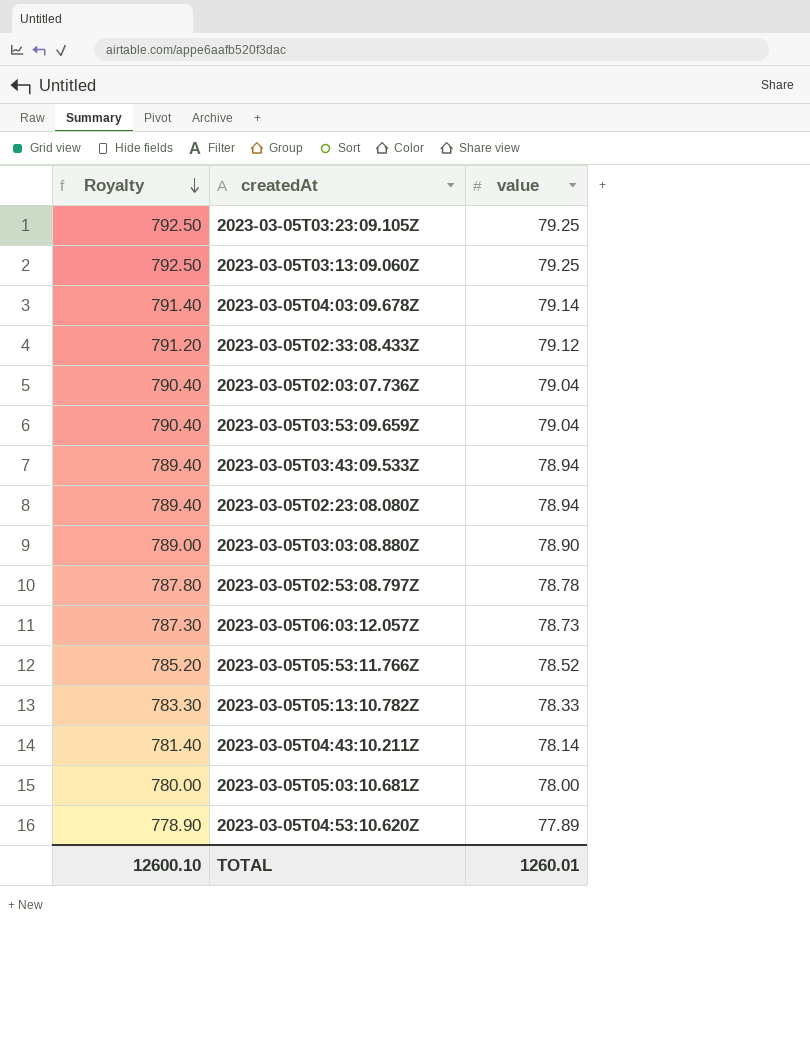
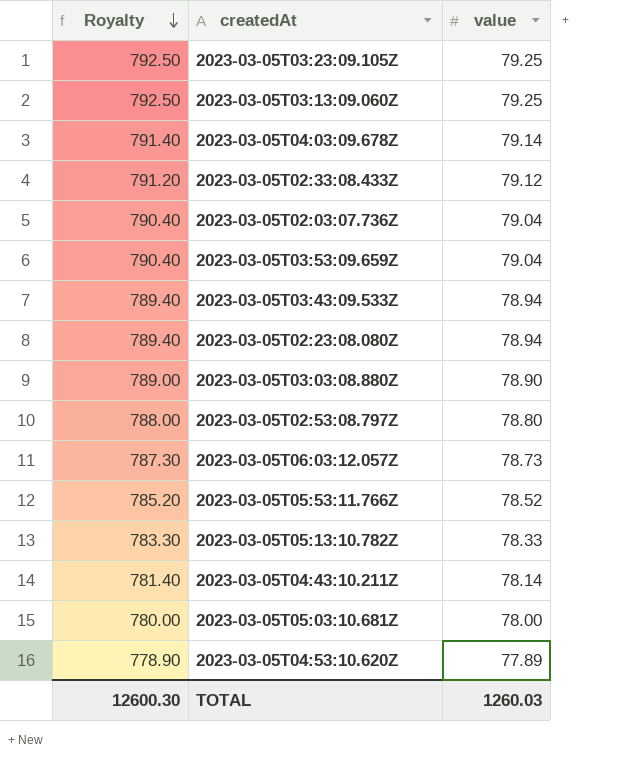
2023-03-05T02:53:08.797Z | Royalty: 787.80 -> 788.00
2023-03-05T02:53:08.797Z | value: 78.78 -> 78.80
TOTAL | Royalty: 12600.10 -> 12600.30
TOTAL | value: 1260.01 -> 1260.03

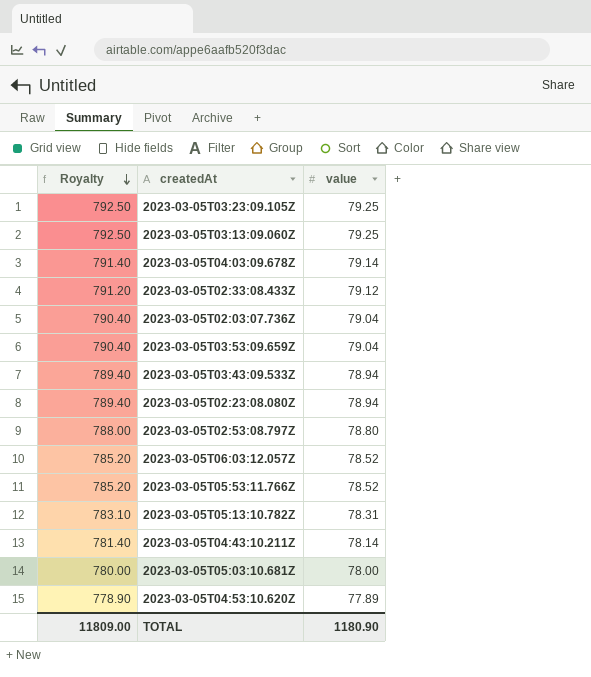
row 2023-03-05T03:03:08.880Z: 789.00 | 78.90 -> none
2023-03-05T06:03:12.057Z | Royalty: 787.30 -> 785.20
2023-03-05T06:03:12.057Z | value: 78.73 -> 78.52
2023-03-05T05:13:10.782Z | Royalty: 783.30 -> 783.10
2023-03-05T05:13:10.782Z | value: 78.33 -> 78.31
TOTAL | Royalty: 12600.30 -> 11809.00
TOTAL | value: 1260.03 -> 1180.90

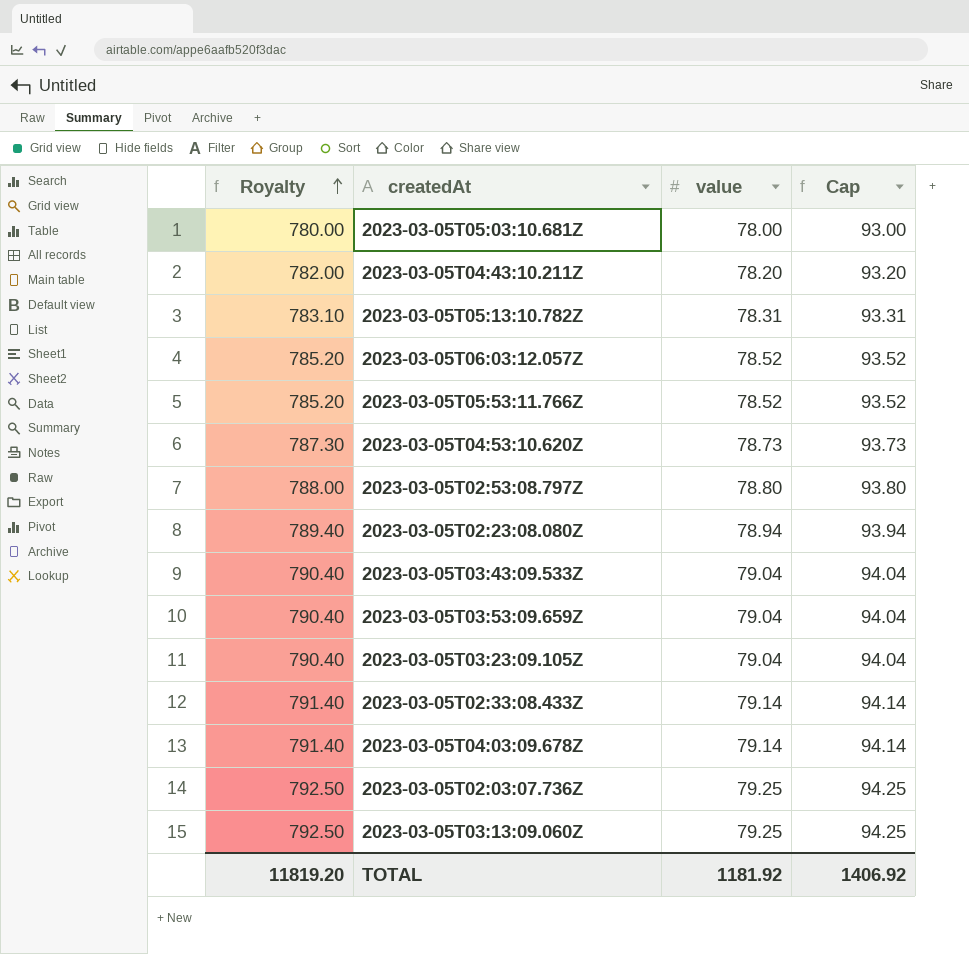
row order: Royalty descending -> Royalty ascending
column Cap | formula: none -> [value] + 15
2023-03-05T04:43:10.211Z | Royalty: 781.40 -> 782.00
2023-03-05T04:43:10.211Z | value: 78.14 -> 78.20
2023-03-05T04:53:10.620Z | Royalty: 778.90 -> 787.30
2023-03-05T04:53:10.620Z | value: 77.89 -> 78.73
2023-03-05T03:43:09.533Z | Royalty: 789.40 -> 790.40
2023-03-05T03:43:09.533Z | value: 78.94 -> 79.04
2023-03-05T03:23:09.105Z | Royalty: 792.50 -> 790.40
2023-03-05T03:23:09.105Z | value: 79.25 -> 79.04
2023-03-05T02:33:08.433Z | Royalty: 791.20 -> 791.40
2023-03-05T02:33:08.433Z | value: 79.12 -> 79.14
2023-03-05T02:03:07.736Z | Royalty: 790.40 -> 792.50
2023-03-05T02:03:07.736Z | value: 79.04 -> 79.25
TOTAL | Royalty: 11809.00 -> 11819.20
TOTAL | value: 1180.90 -> 1181.92

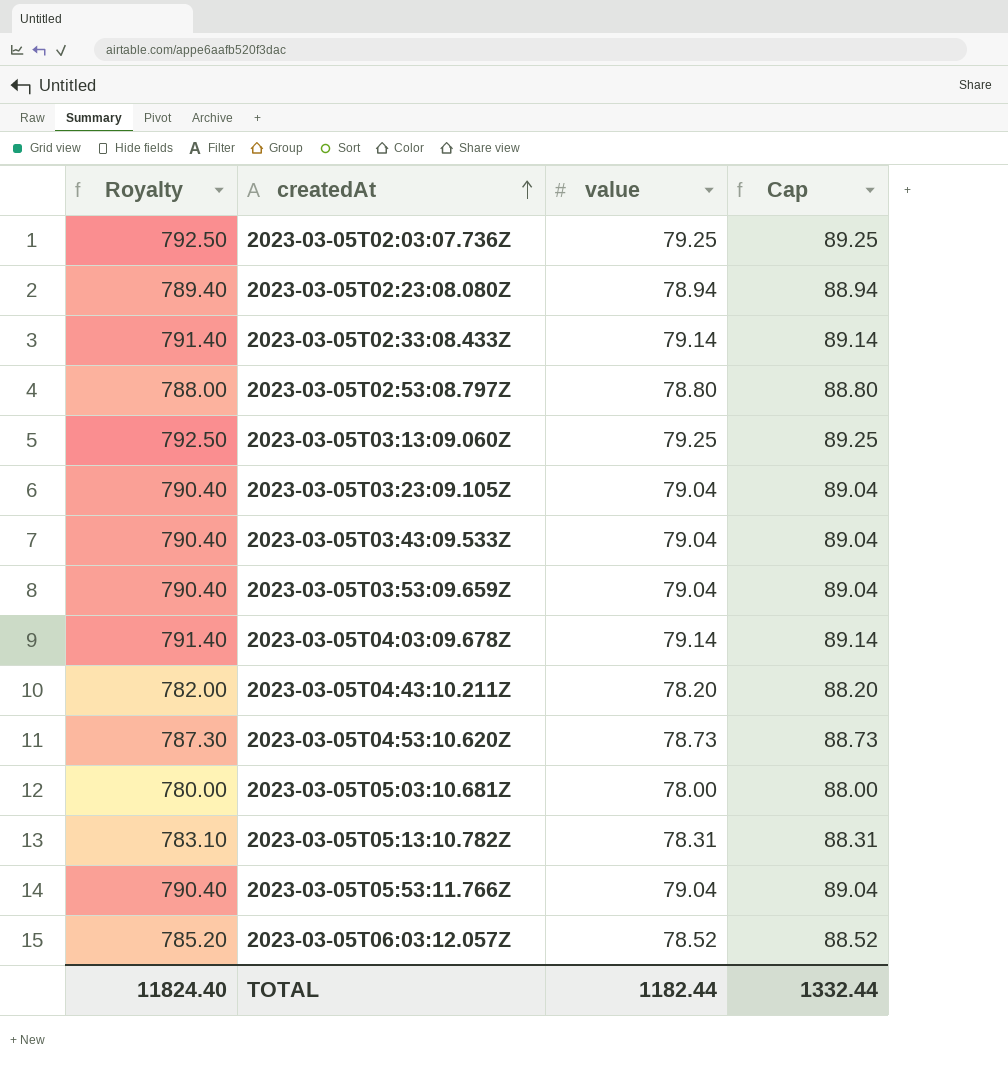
row order: Royalty ascending -> createdAt ascending
column Cap | formula: [value] + 15 -> [value] + 10
2023-03-05T05:53:11.766Z | Royalty: 785.20 -> 790.40
2023-03-05T05:53:11.766Z | value: 78.52 -> 79.04
TOTAL | Royalty: 11819.20 -> 11824.40
TOTAL | value: 1181.92 -> 1182.44
TOTAL | Cap: 1406.92 -> 1332.44

